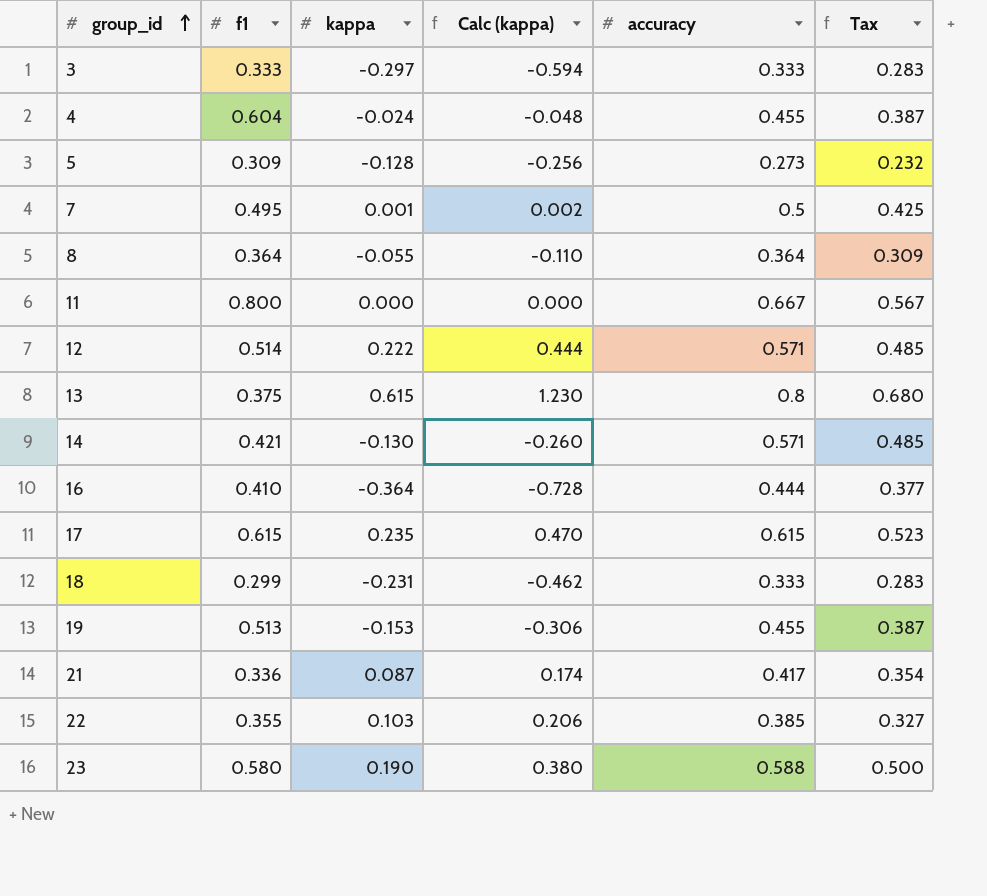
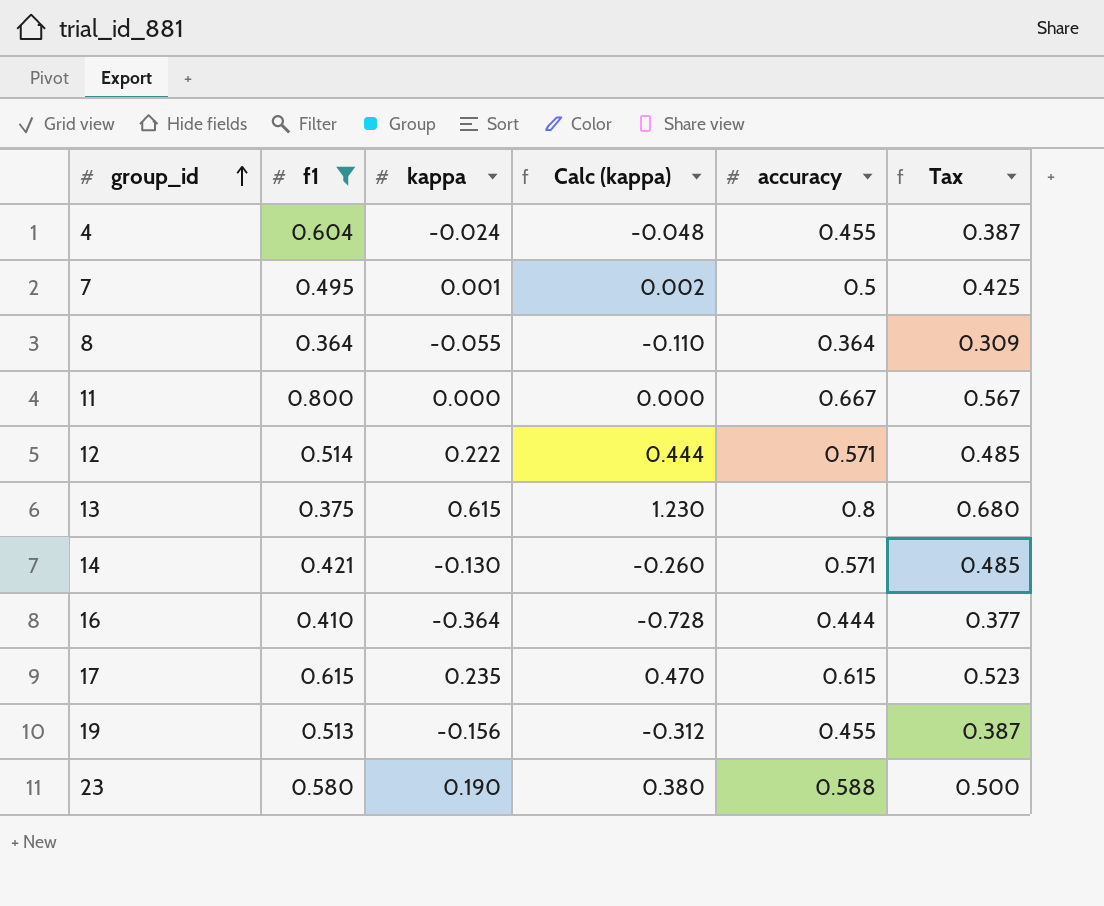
filter: none -> f1 >= 0.364
19 | kappa: -0.153 -> -0.156
19 | Calc (kappa): -0.306 -> -0.312

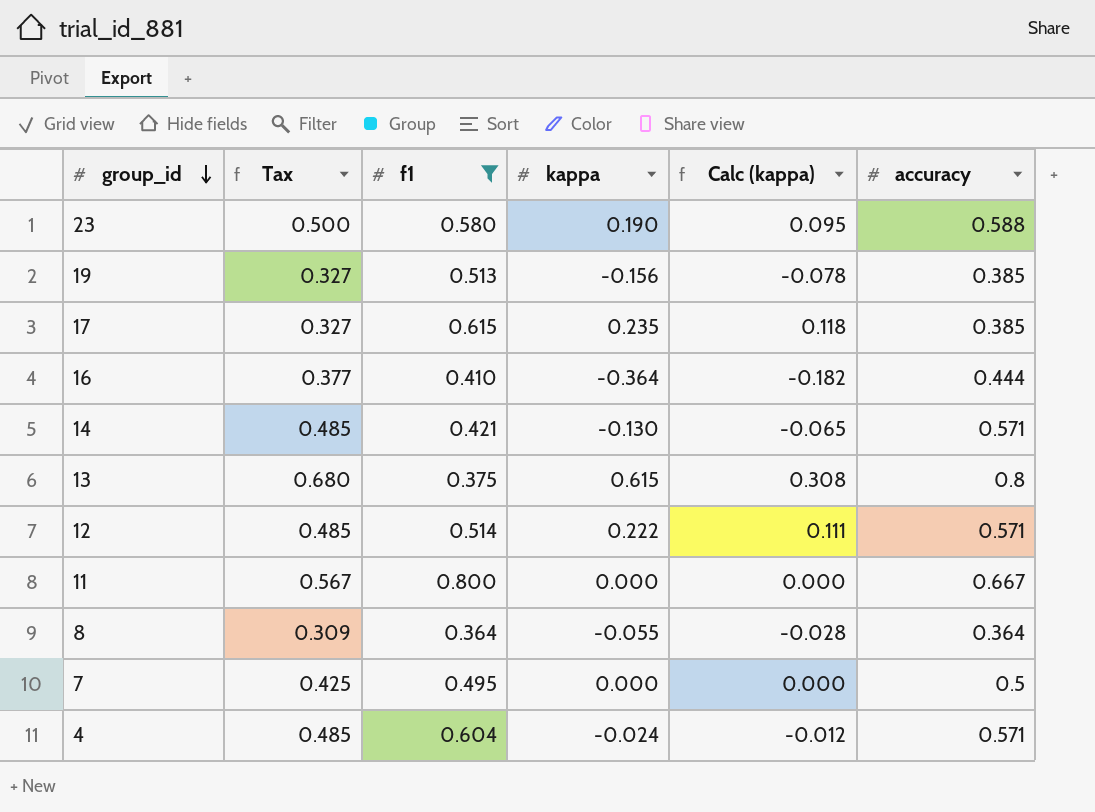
row order: group_id ascending -> group_id descending
column Tax | position: 6 -> 2
column Calc (kappa) | formula: [kappa] * 2 -> [kappa] * 0.5
19 | Tax: 0.387 -> 0.327
19 | accuracy: 0.455 -> 0.385
17 | Tax: 0.523 -> 0.327
17 | accuracy: 0.615 -> 0.385
7 | kappa: 0.001 -> 0.000
4 | Tax: 0.387 -> 0.485
4 | accuracy: 0.455 -> 0.571

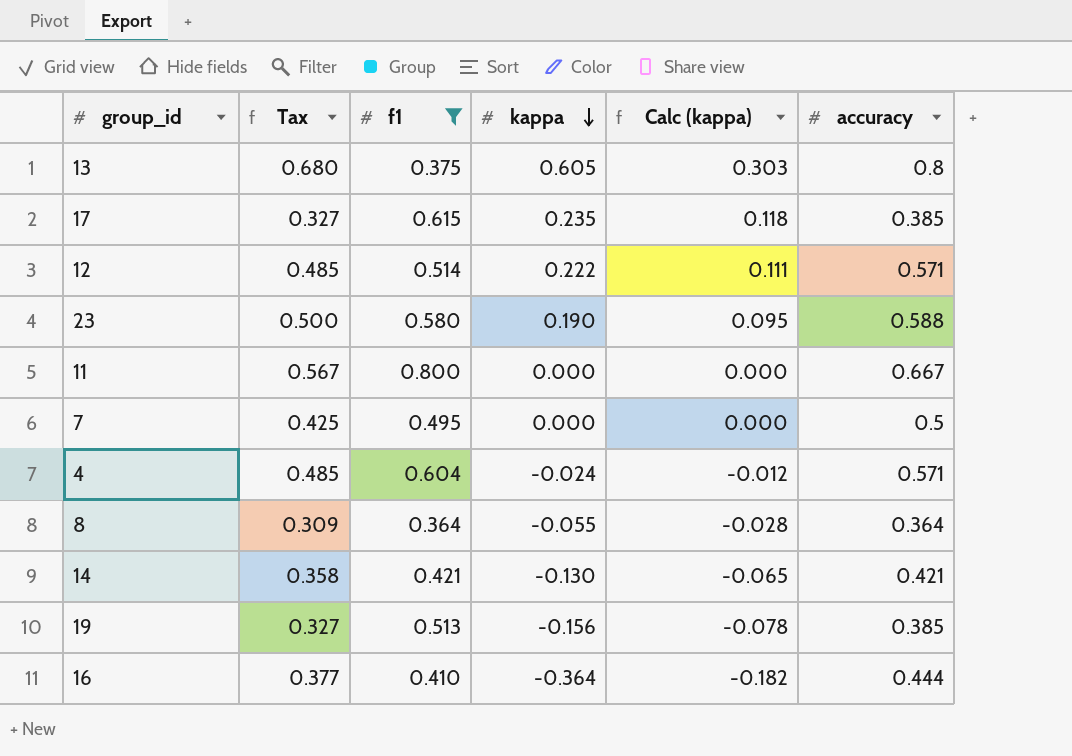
row order: group_id descending -> kappa descending
13 | kappa: 0.615 -> 0.605
13 | Calc (kappa): 0.308 -> 0.303
14 | Tax: 0.485 -> 0.358
14 | accuracy: 0.571 -> 0.421

